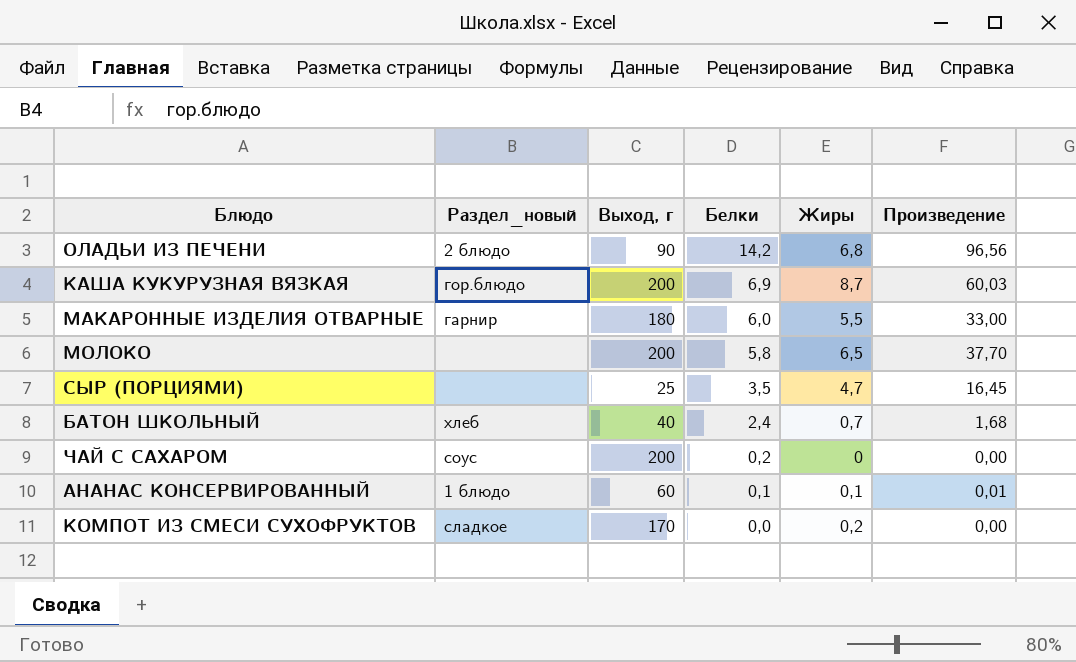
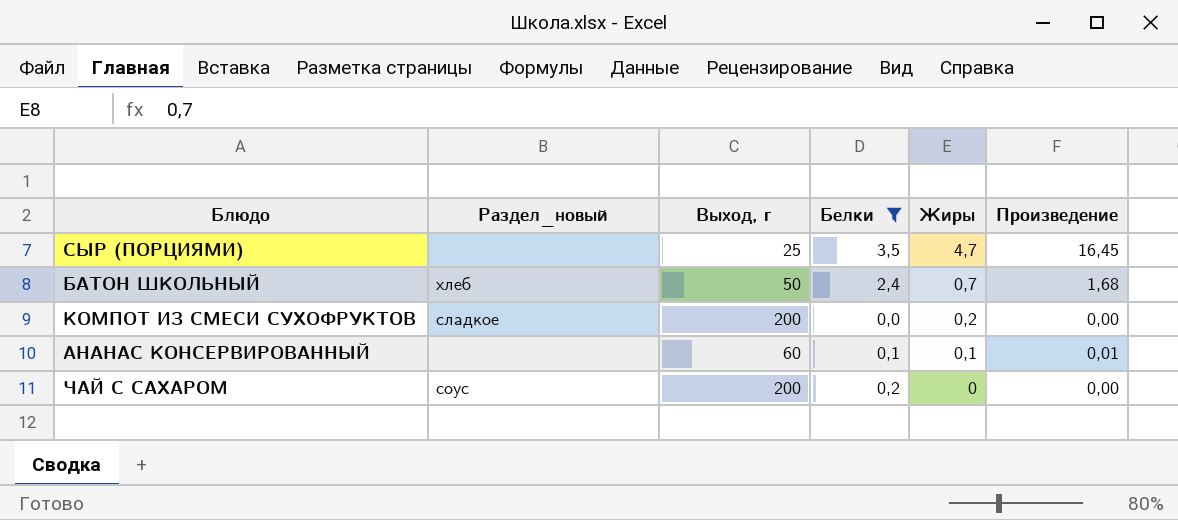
filter: none -> Белки <= 3,5
row order: Белки descending -> Жиры descending
БАТОН ШКОЛЬНЫЙ | Выход, г: 40 -> 50
КОМПОТ ИЗ СМЕСИ СУХОФРУКТОВ | Выход, г: 170 -> 200
АНАНАС КОНСЕРВИРОВАННЫЙ | Раздел_новый: 1 блюдо -> none

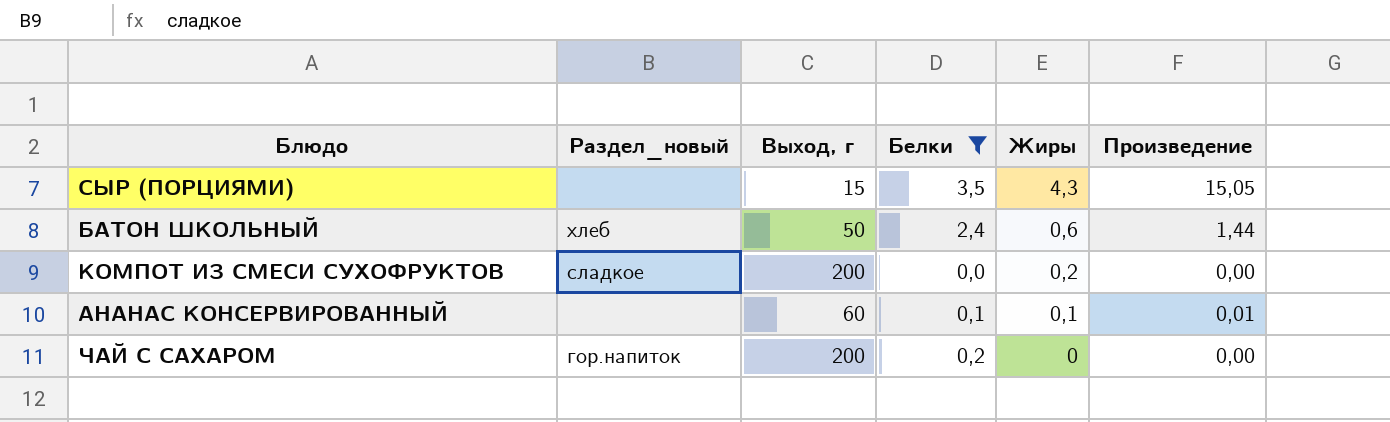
СЫР (ПОРЦИЯМИ) | Выход, г: 25 -> 15
СЫР (ПОРЦИЯМИ) | Жиры: 4,7 -> 4,3
СЫР (ПОРЦИЯМИ) | Произведение: 16,45 -> 15,05
БАТОН ШКОЛЬНЫЙ | Жиры: 0,7 -> 0,6
БАТОН ШКОЛЬНЫЙ | Произведение: 1,68 -> 1,44
ЧАЙ С САХАРОМ | Раздел_новый: соус -> гор.напиток

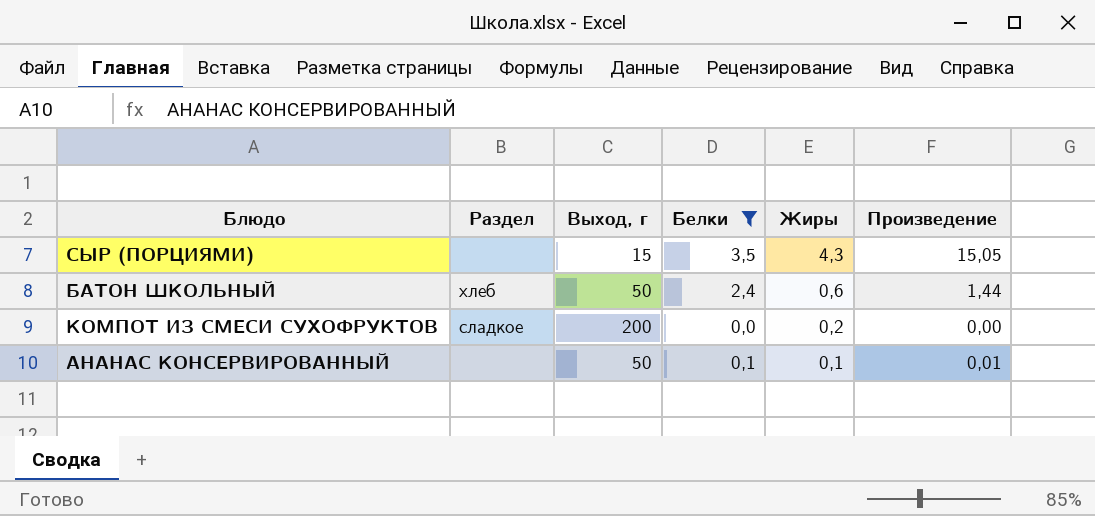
column name: Раздел_новый -> Раздел
row ЧАЙ С САХАРОМ: гор.напиток | 200 | 0,2 | 0 | 0,00 -> none
АНАНАС КОНСЕРВИРОВАННЫЙ | Выход, г: 60 -> 50

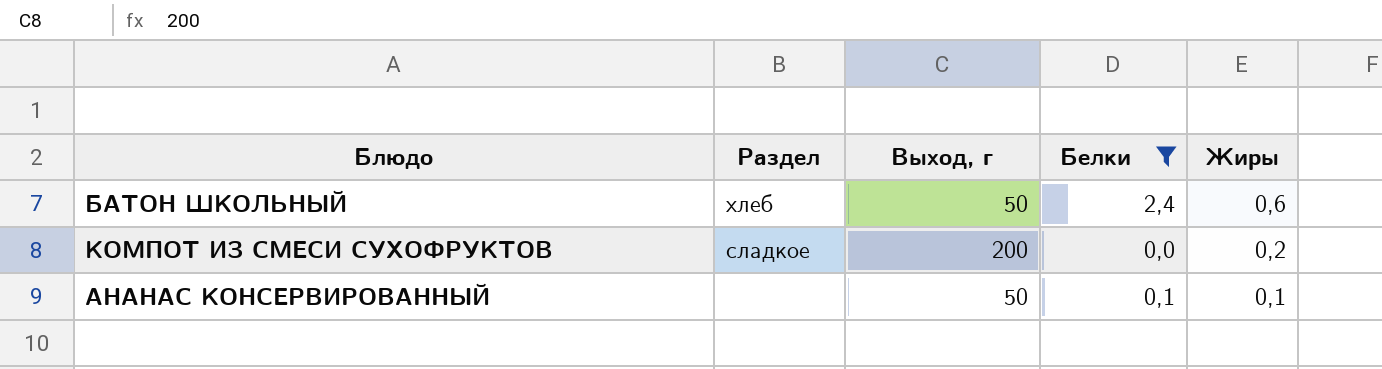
column Произведение | formula: [Белки] * [Жиры] -> none
row СЫР (ПОРЦИЯМИ): none | 15 | 3,5 | 4,3 | 15,05 -> none

